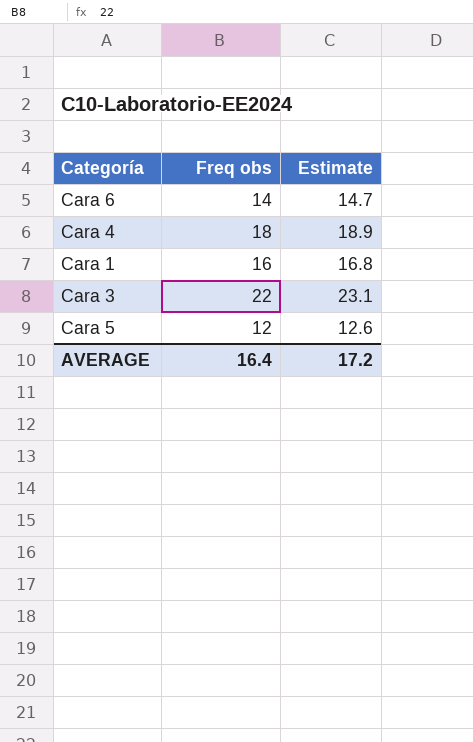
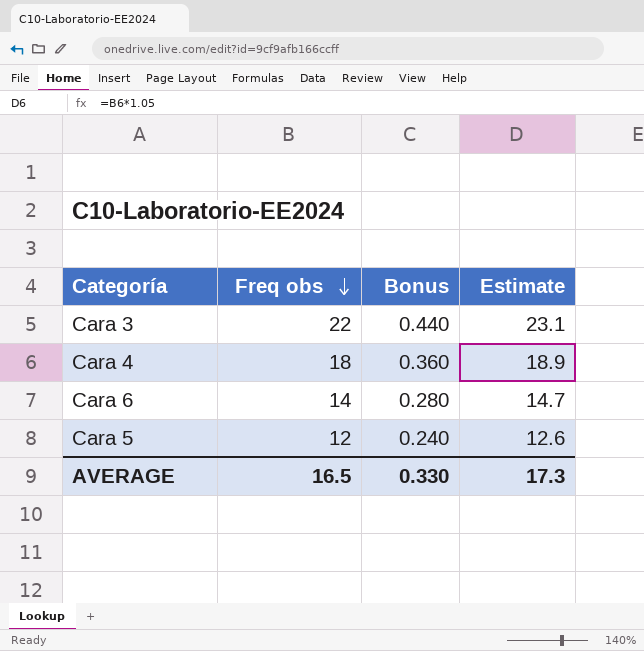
row order: none -> Freq obs descending
column Bonus | formula: none -> [Freq obs] * 0.02
row Cara 1: 16 | 16.8 -> none
AVERAGE | Freq obs: 16.4 -> 16.5
AVERAGE | Estimate: 17.2 -> 17.3

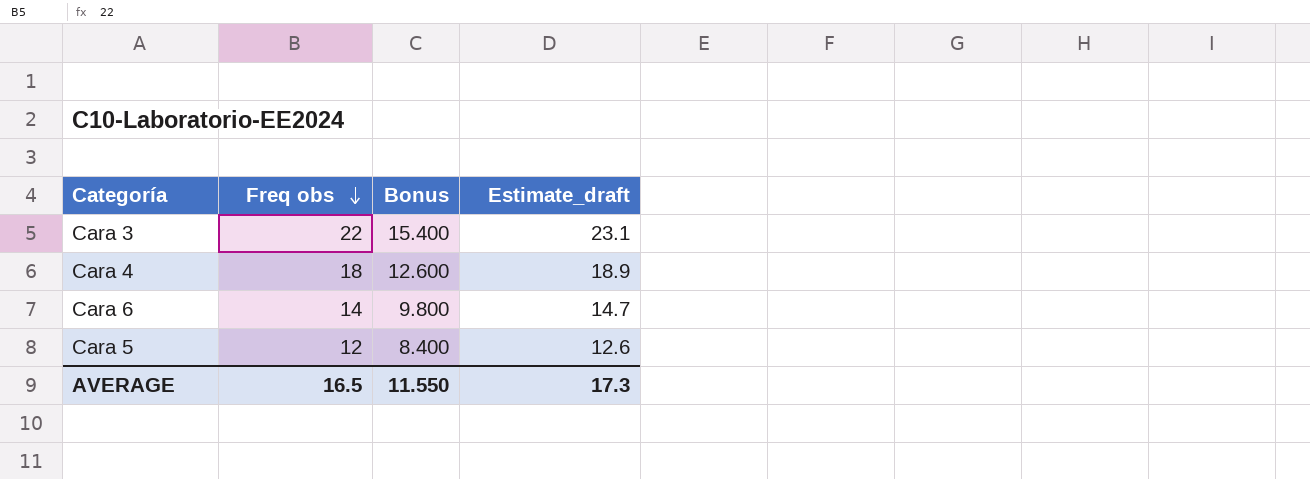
column Bonus | formula: [Freq obs] * 0.02 -> [Freq obs] * 0.7
column name: Estimate -> Estimate_draft
AVERAGE | Bonus: 0.330 -> 11.550

